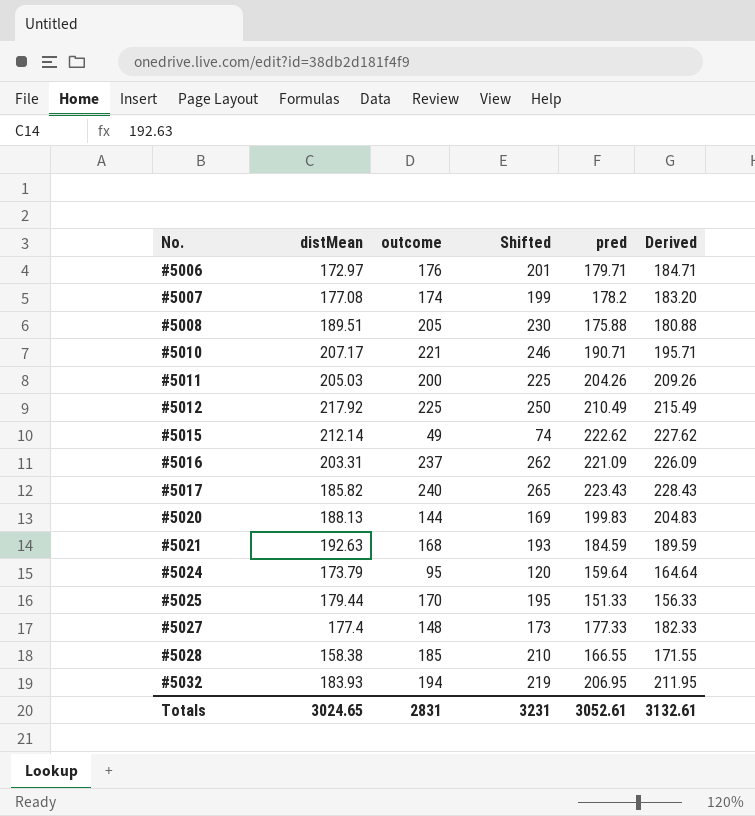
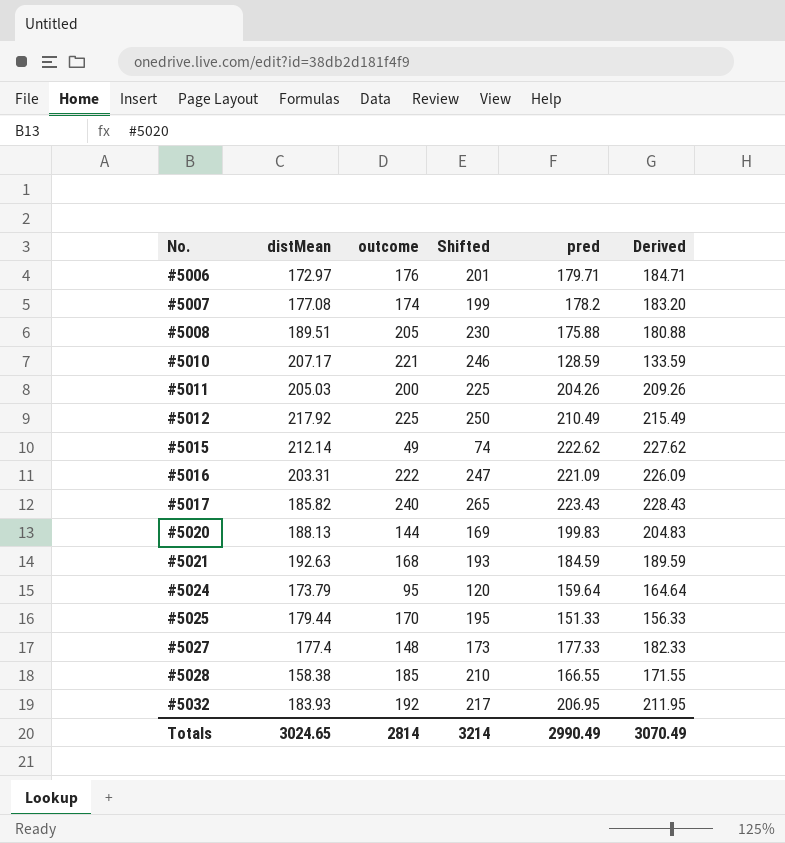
#5010 | pred: 190.71 -> 128.59
#5010 | Derived: 195.71 -> 133.59
#5016 | outcome: 237 -> 222
#5016 | Shifted: 262 -> 247
#5032 | outcome: 194 -> 192
#5032 | Shifted: 219 -> 217
Totals | outcome: 2831 -> 2814
Totals | Shifted: 3231 -> 3214
Totals | pred: 3052.61 -> 2990.49
Totals | Derived: 3132.61 -> 3070.49

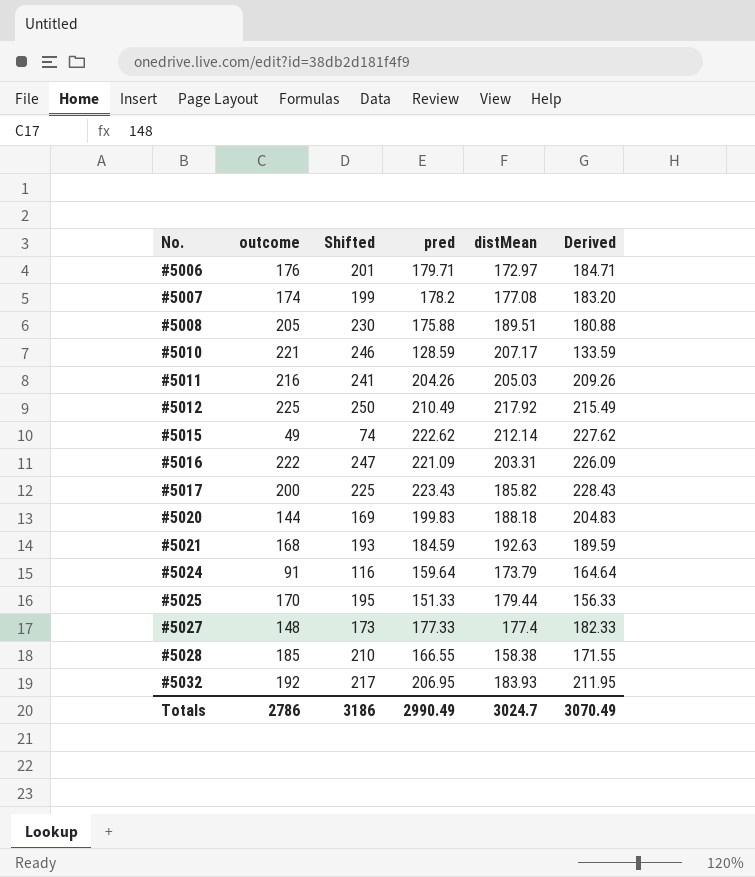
column distMean | position: 2 -> 5
#5011 | outcome: 200 -> 216
#5011 | Shifted: 225 -> 241
#5017 | outcome: 240 -> 200
#5017 | Shifted: 265 -> 225
#5020 | distMean: 188.13 -> 188.18
#5024 | outcome: 95 -> 91
#5024 | Shifted: 120 -> 116
Totals | outcome: 2814 -> 2786
Totals | Shifted: 3214 -> 3186
Totals | distMean: 3024.65 -> 3024.7

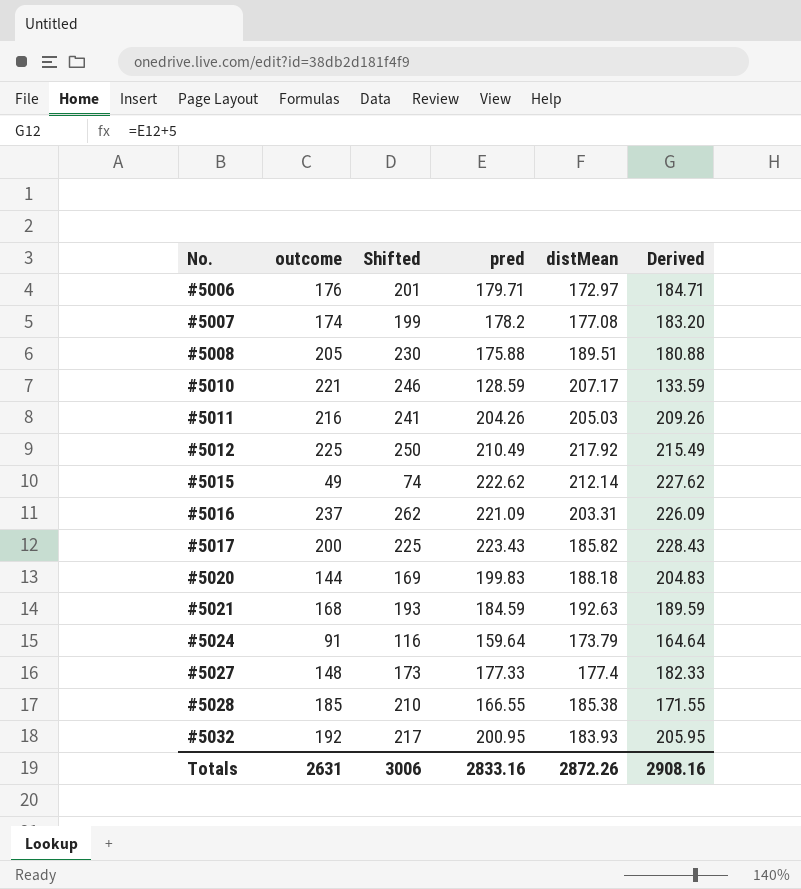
row #5025: 170 | 195 | 151.33 | 179.44 | 156.33 -> none
#5016 | outcome: 222 -> 237
#5016 | Shifted: 247 -> 262
#5028 | distMean: 158.38 -> 185.38
#5032 | pred: 206.95 -> 200.95
#5032 | Derived: 211.95 -> 205.95
Totals | outcome: 2786 -> 2631
Totals | Shifted: 3186 -> 3006
Totals | pred: 2990.49 -> 2833.16
Totals | distMean: 3024.7 -> 2872.26
Totals | Derived: 3070.49 -> 2908.16

